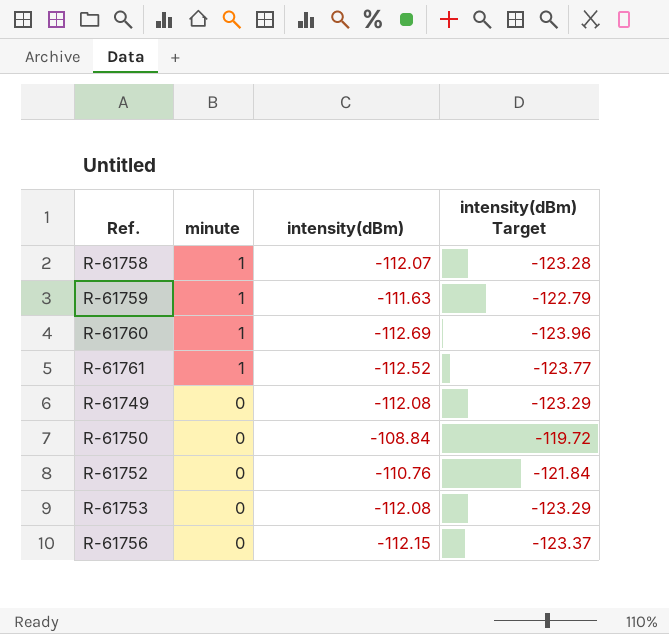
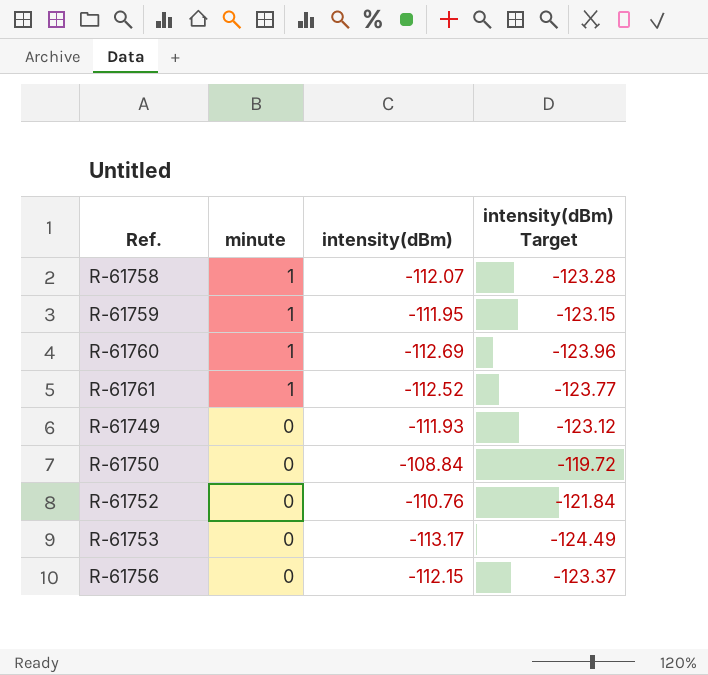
R-61759 | intensity(dBm): -111.63 -> -111.95
R-61759 | intensity(dBm) Target: -122.79 -> -123.15
R-61749 | intensity(dBm): -112.08 -> -111.93
R-61749 | intensity(dBm) Target: -123.29 -> -123.12
R-61753 | intensity(dBm): -112.08 -> -113.17
R-61753 | intensity(dBm) Target: -123.29 -> -124.49

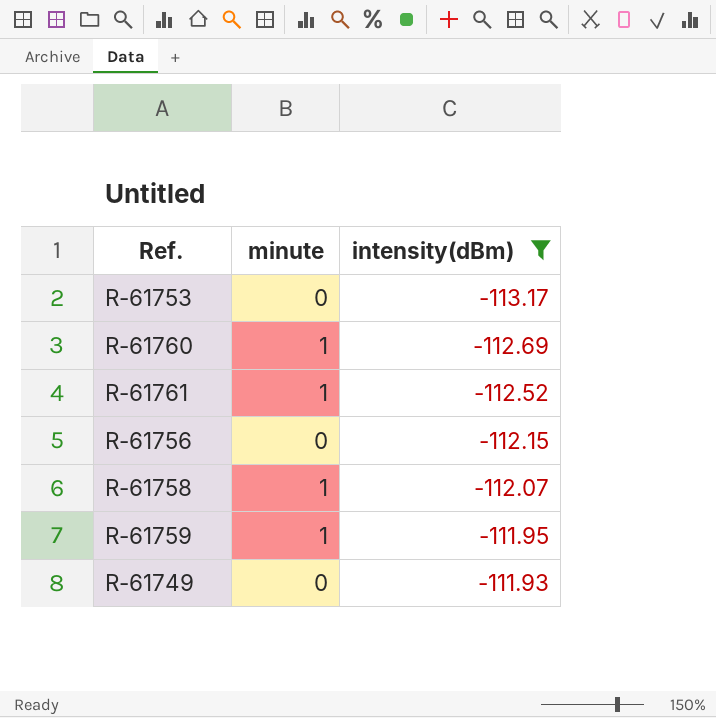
filter: none -> intensity(dBm) <= -111.93
row order: minute descending -> intensity(dBm) ascending
column intensity(dBm) Target | formula: [intensity(dBm)] * 1.1 -> none

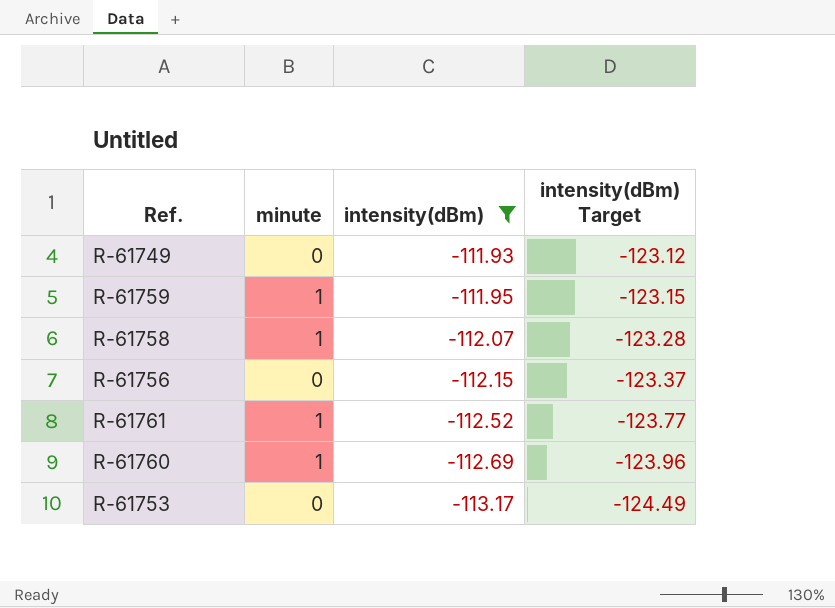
row order: intensity(dBm) ascending -> intensity(dBm) descending
column intensity(dBm) Target | formula: none -> [intensity(dBm)] * 1.1

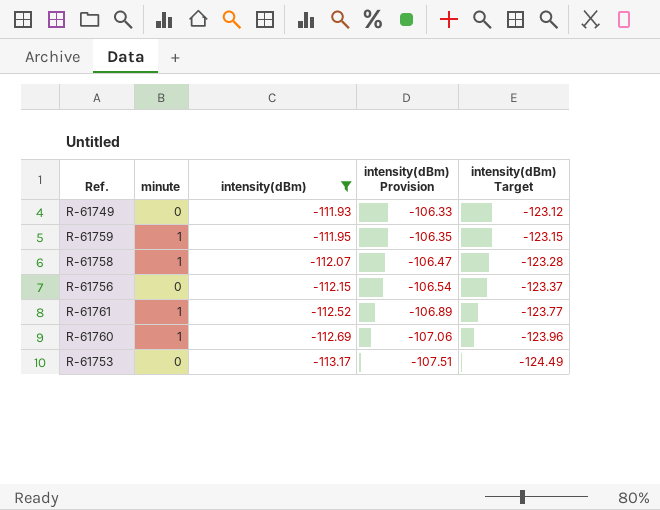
column intensity(dBm) Provision | formula: none -> [intensity(dBm)] * 0.95

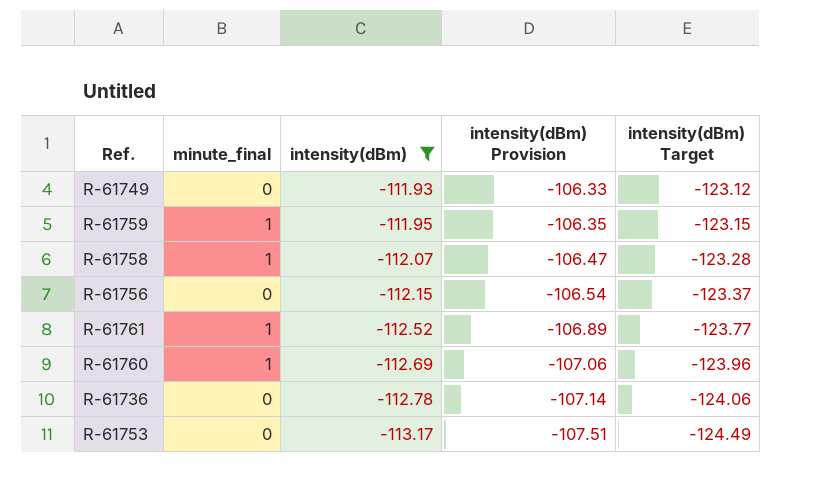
column name: minute -> minute_final
row R-61736: none -> 0 | -112.78 | -107.14 | -124.06

